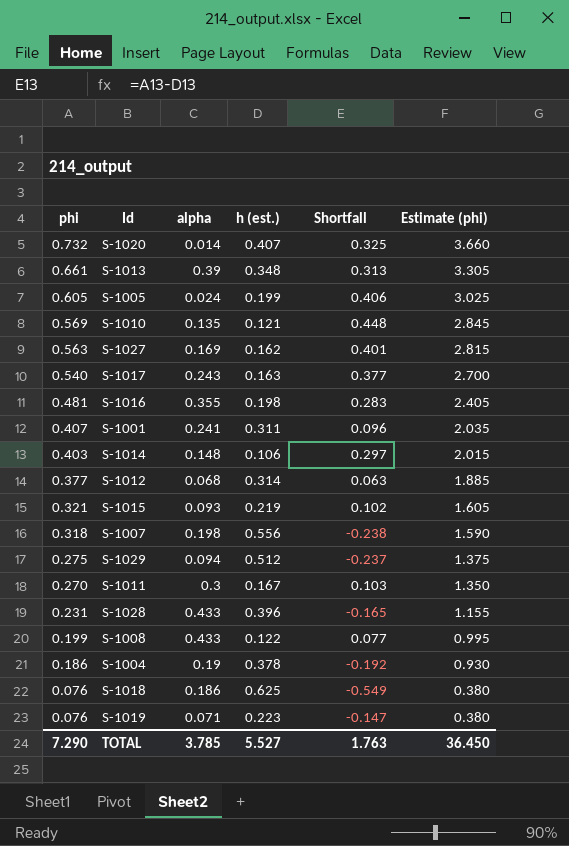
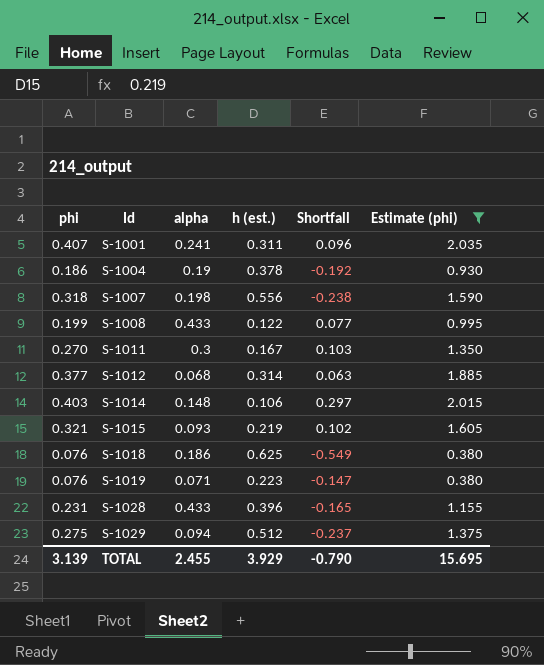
filter: none -> Estimate (phi) <= 2.035
row order: phi descending -> Id ascending
TOTAL | phi: 7.290 -> 3.139
TOTAL | alpha: 3.785 -> 2.455
TOTAL | h (est.): 5.527 -> 3.929
TOTAL | Shortfall: 1.763 -> -0.790
TOTAL | Estimate (phi): 36.450 -> 15.695

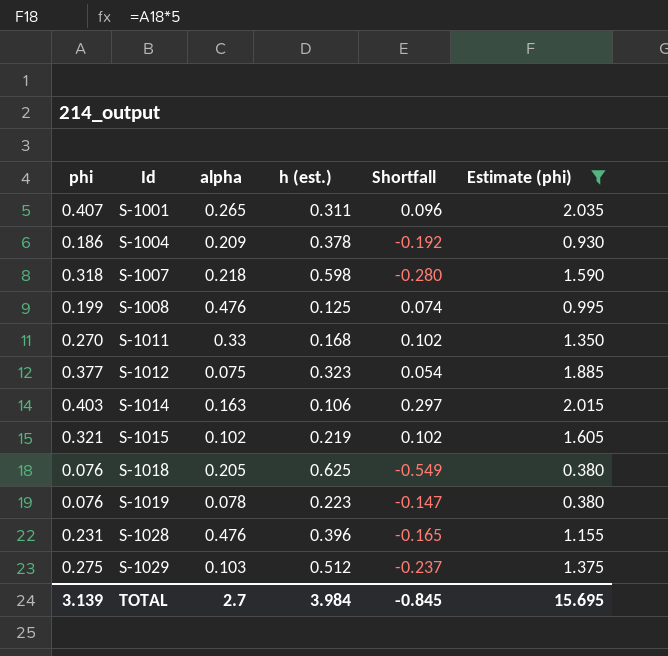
S-1001 | alpha: 0.241 -> 0.265
S-1004 | alpha: 0.19 -> 0.209
S-1007 | alpha: 0.198 -> 0.218
S-1007 | h (est.): 0.556 -> 0.598
S-1007 | Shortfall: -0.238 -> -0.280
S-1008 | alpha: 0.433 -> 0.476
S-1008 | h (est.): 0.122 -> 0.125
S-1008 | Shortfall: 0.077 -> 0.074
S-1011 | alpha: 0.3 -> 0.33
S-1011 | h (est.): 0.167 -> 0.168
S-1011 | Shortfall: 0.103 -> 0.102
S-1012 | alpha: 0.068 -> 0.075
S-1012 | h (est.): 0.314 -> 0.323
S-1012 | Shortfall: 0.063 -> 0.054
S-1014 | alpha: 0.148 -> 0.163
S-1015 | alpha: 0.093 -> 0.102
S-1018 | alpha: 0.186 -> 0.205
S-1019 | alpha: 0.071 -> 0.078
S-1028 | alpha: 0.433 -> 0.476
S-1029 | alpha: 0.094 -> 0.103
TOTAL | alpha: 2.455 -> 2.7
TOTAL | h (est.): 3.929 -> 3.984
TOTAL | Shortfall: -0.790 -> -0.845

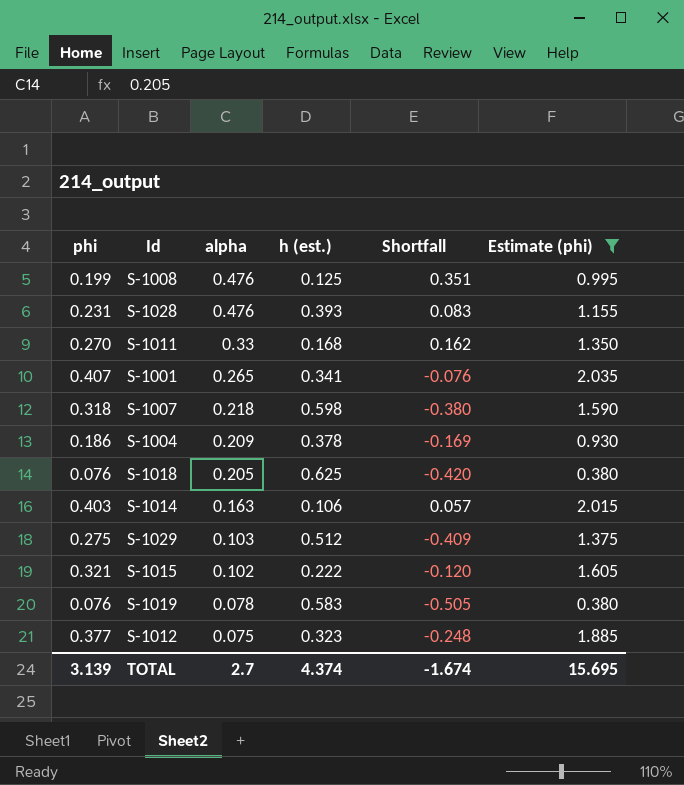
row order: Id ascending -> alpha descending
column Shortfall | formula: [phi] - [h (est.)] -> [alpha] - [h (est.)]
S-1028 | h (est.): 0.396 -> 0.393
S-1001 | h (est.): 0.311 -> 0.341
S-1015 | h (est.): 0.219 -> 0.222
S-1019 | h (est.): 0.223 -> 0.583
TOTAL | h (est.): 3.984 -> 4.374
TOTAL | Shortfall: -0.845 -> -1.674

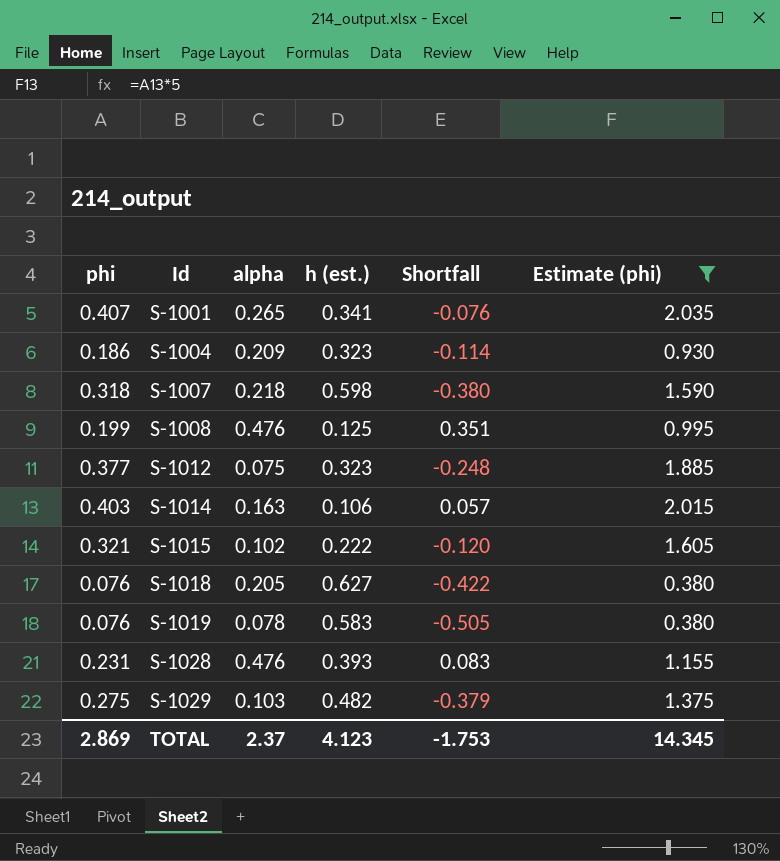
row order: alpha descending -> Id ascending
row S-1011: 0.270 | 0.33 | 0.168 | 0.162 | 1.350 -> none
S-1004 | h (est.): 0.378 -> 0.323
S-1004 | Shortfall: -0.169 -> -0.114
S-1018 | h (est.): 0.625 -> 0.627
S-1018 | Shortfall: -0.420 -> -0.422
S-1029 | h (est.): 0.512 -> 0.482
S-1029 | Shortfall: -0.409 -> -0.379
TOTAL | phi: 3.139 -> 2.869
TOTAL | alpha: 2.7 -> 2.37
TOTAL | h (est.): 4.374 -> 4.123
TOTAL | Shortfall: -1.674 -> -1.753
TOTAL | Estimate (phi): 15.695 -> 14.345

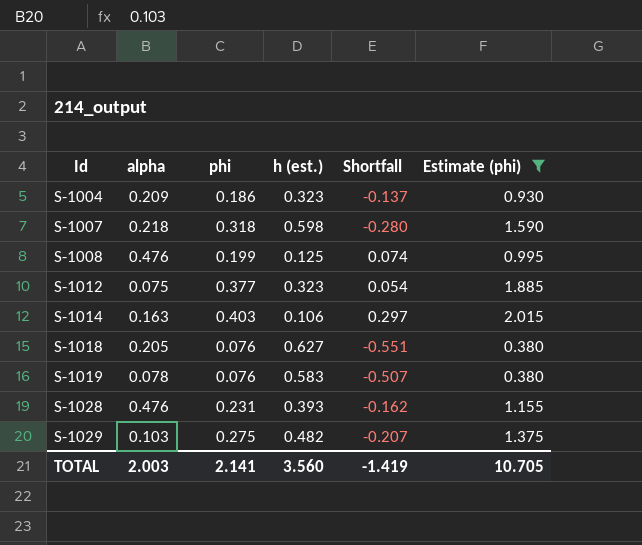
column phi | position: 1 -> 3
column Shortfall | formula: [alpha] - [h (est.)] -> [phi] - [h (est.)]
row S-1001: 0.407 | 0.265 | 0.341 | -0.076 | 2.035 -> none
row S-1015: 0.321 | 0.102 | 0.222 | -0.120 | 1.605 -> none
TOTAL | alpha: 2.37 -> 2.003
TOTAL | phi: 2.869 -> 2.141
TOTAL | h (est.): 4.123 -> 3.560
TOTAL | Shortfall: -1.753 -> -1.419
TOTAL | Estimate (phi): 14.345 -> 10.705

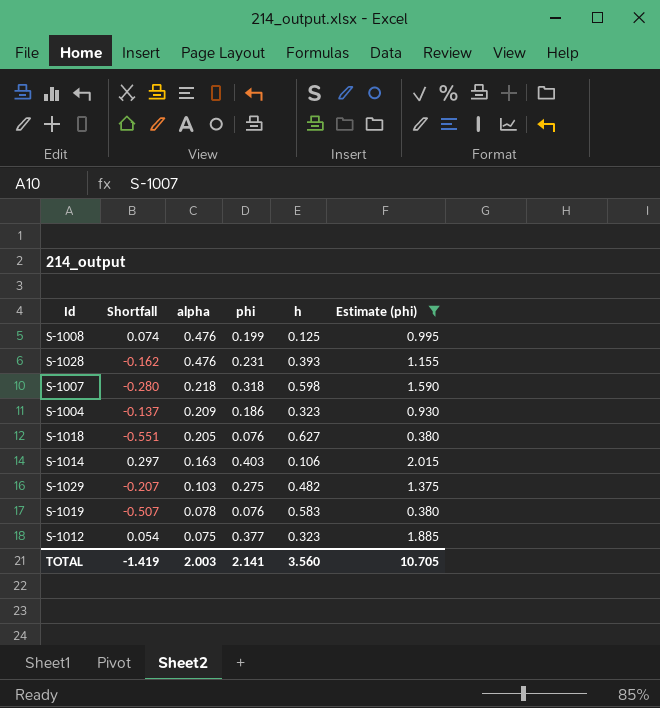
row order: Id ascending -> alpha descending
column Shortfall | position: 5 -> 2
column name: h (est.) -> h

